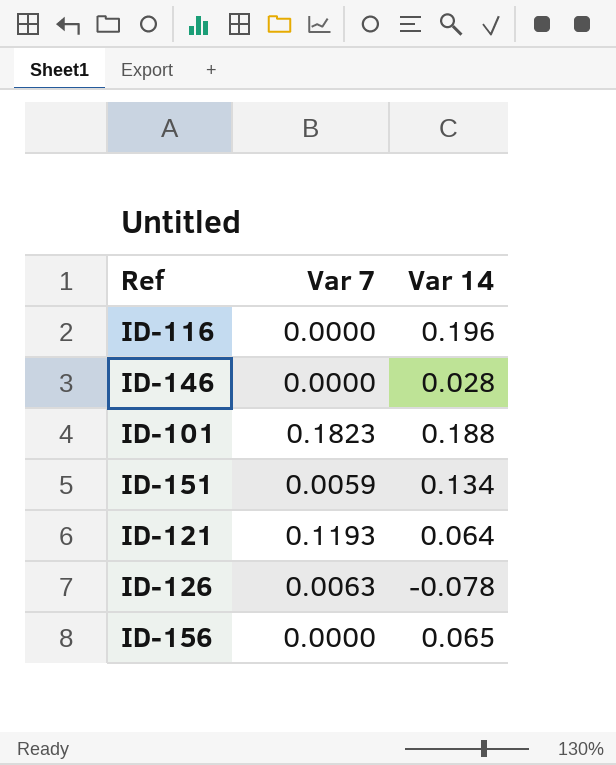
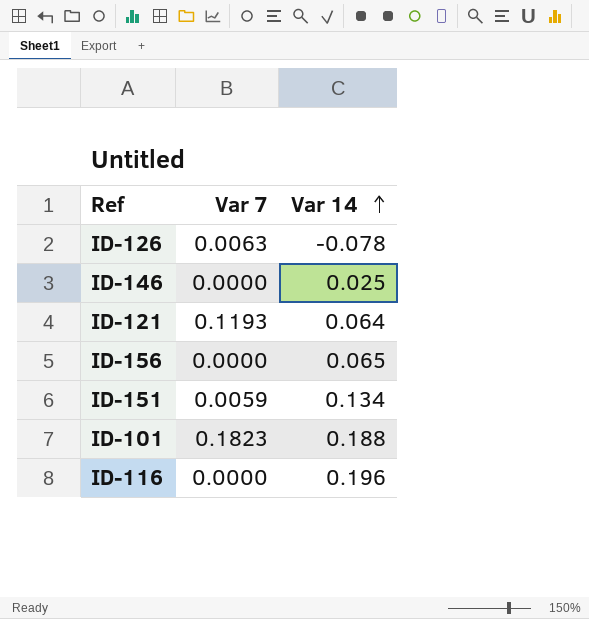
row order: none -> Var 14 ascending
ID-146 | Var 14: 0.028 -> 0.025

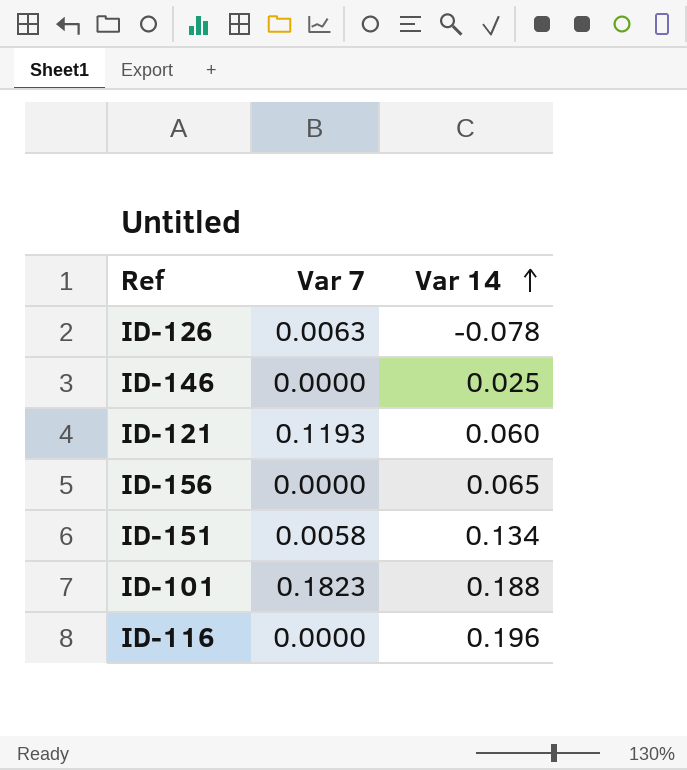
ID-121 | Var 14: 0.064 -> 0.060
ID-151 | Var 7: 0.0059 -> 0.0058

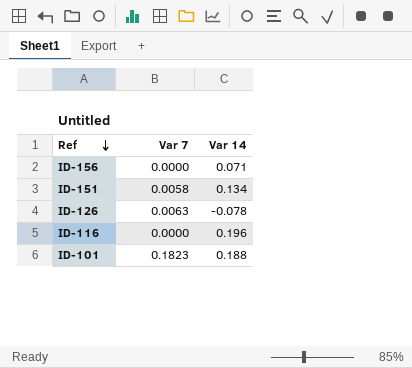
row order: Var 14 ascending -> Ref descending
row ID-146: 0.0000 | 0.025 -> none
row ID-121: 0.1193 | 0.060 -> none
ID-156 | Var 14: 0.065 -> 0.071

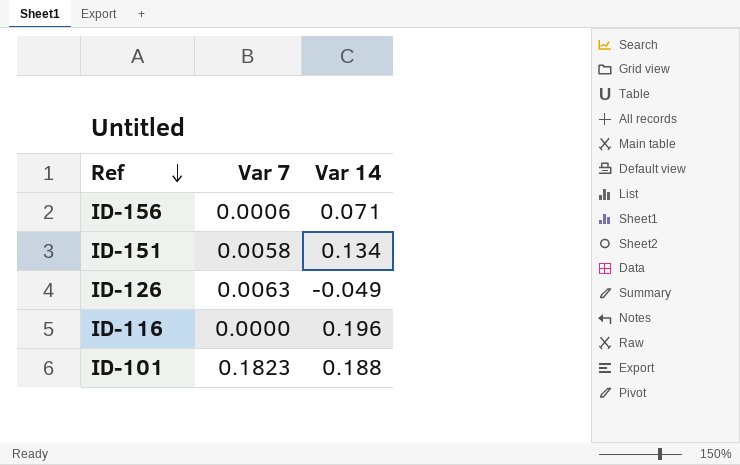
ID-156 | Var 7: 0.0000 -> 0.0006
ID-126 | Var 14: -0.078 -> -0.049

